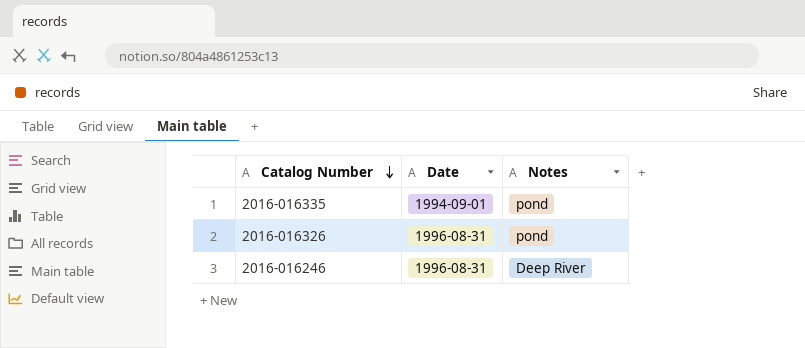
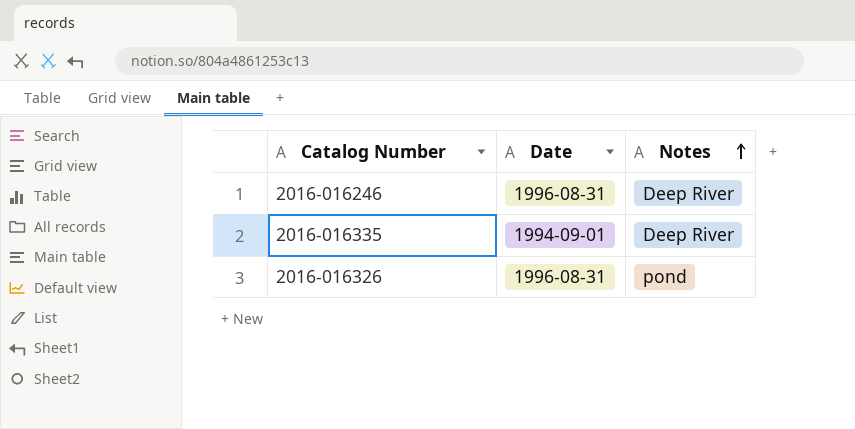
row order: Catalog Number descending -> Notes ascending
2016-016335 | Notes: pond -> Deep River

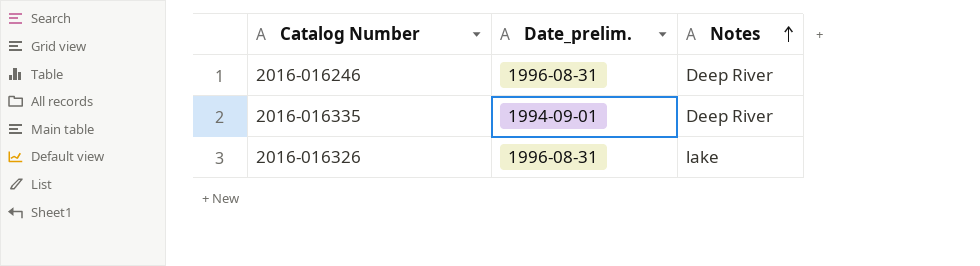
column name: Date -> Date_prelim.
2016-016326 | Notes: pond -> lake

